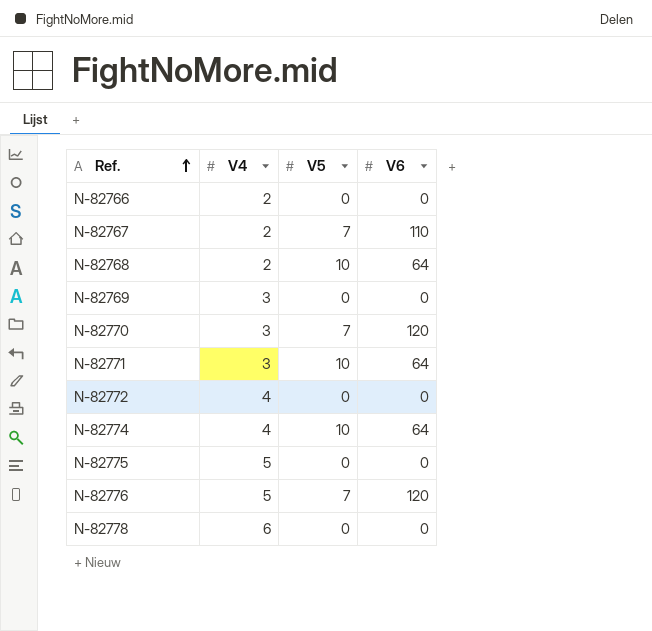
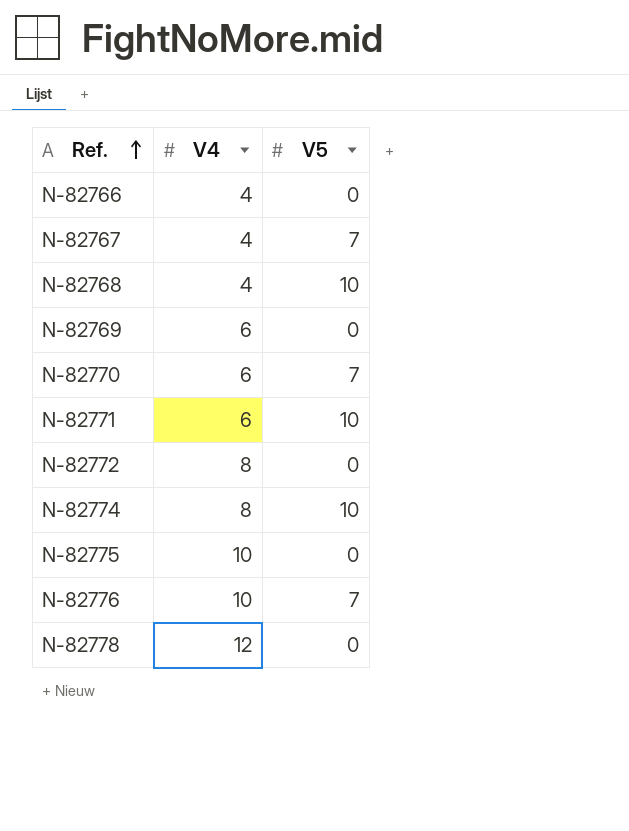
column V6 | position: 4 -> none
N-82766 | V4: 2 -> 4
N-82767 | V4: 2 -> 4
N-82768 | V4: 2 -> 4
N-82769 | V4: 3 -> 6
N-82770 | V4: 3 -> 6
N-82771 | V4: 3 -> 6
N-82772 | V4: 4 -> 8
N-82774 | V4: 4 -> 8
N-82775 | V4: 5 -> 10
N-82776 | V4: 5 -> 10
N-82778 | V4: 6 -> 12

